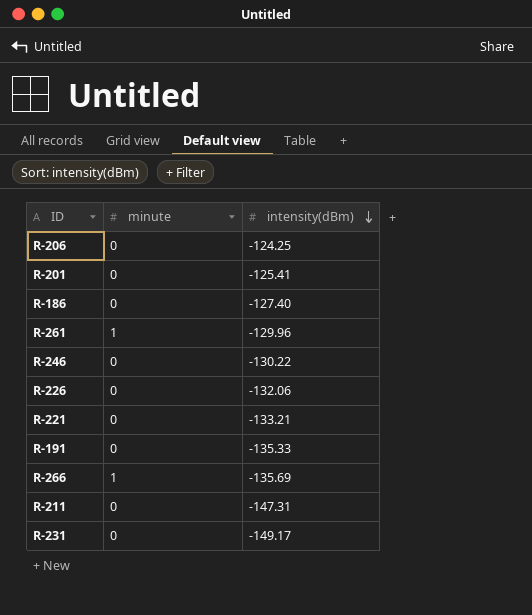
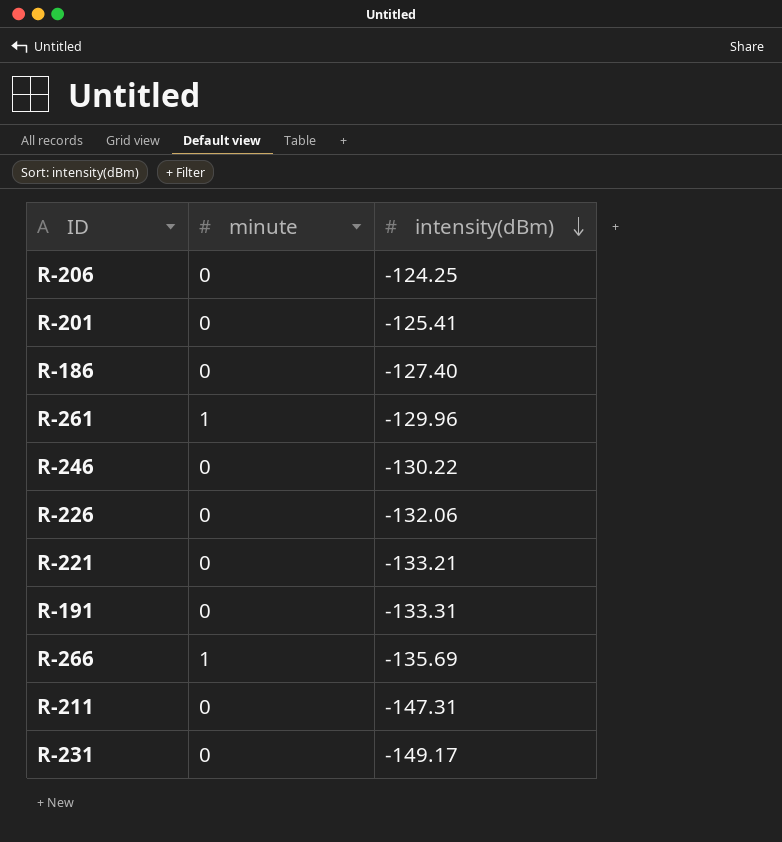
R-191 | intensity(dBm): -135.33 -> -133.31

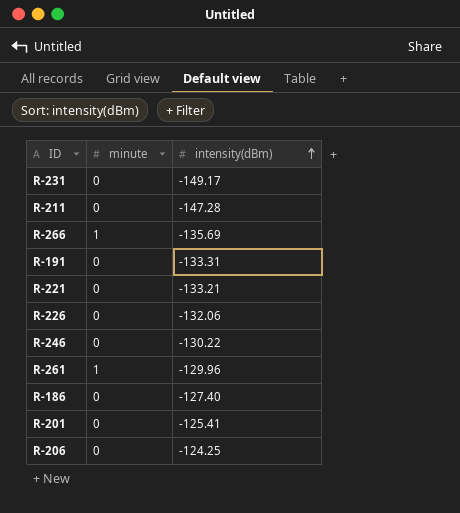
row order: intensity(dBm) descending -> intensity(dBm) ascending
R-211 | intensity(dBm): -147.31 -> -147.28

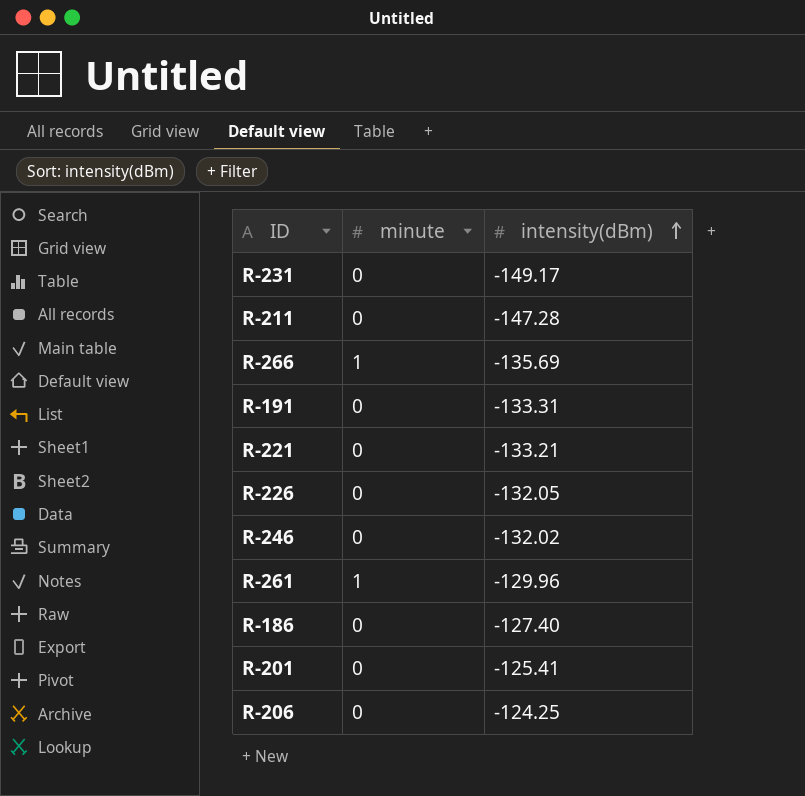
R-226 | intensity(dBm): -132.06 -> -132.05
R-246 | intensity(dBm): -130.22 -> -132.02

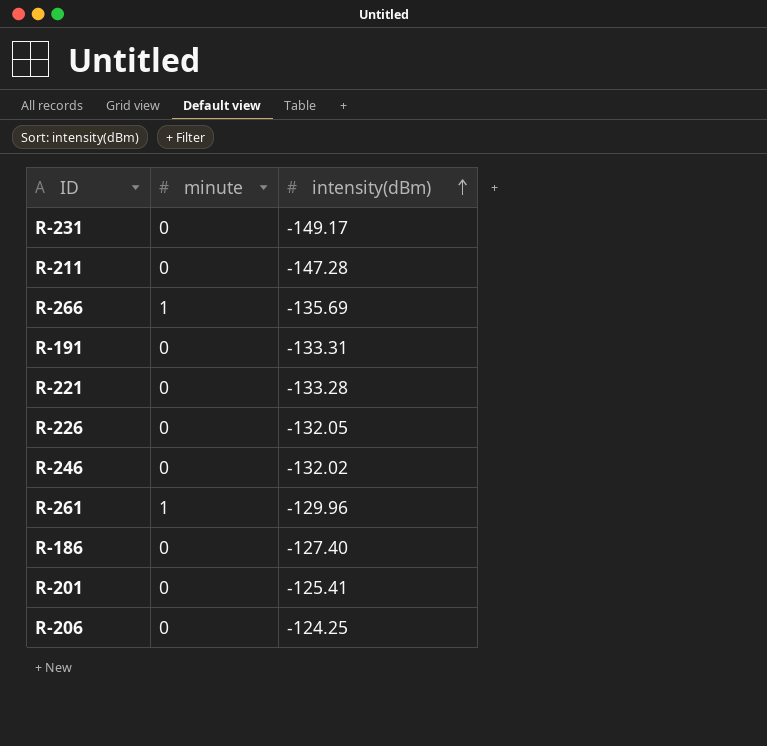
R-221 | intensity(dBm): -133.21 -> -133.28

